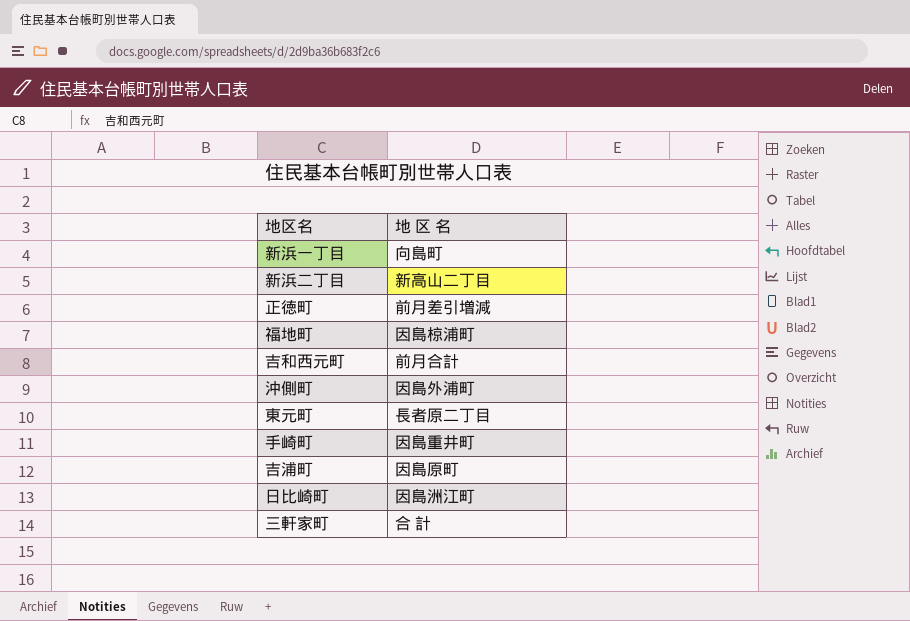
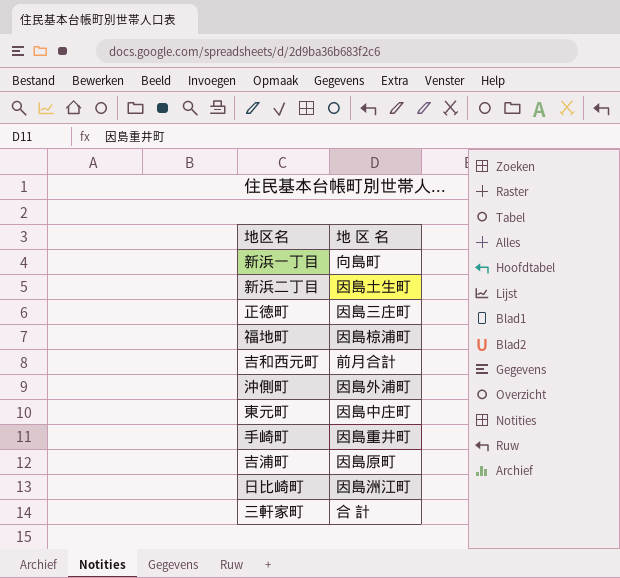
新浜二丁目 | 地 区 名: 新高山二丁目 -> 因島土生町
正徳町 | 地 区 名: 前月差引増減 -> 因島三庄町
東元町 | 地 区 名: 長者原二丁目 -> 因島中庄町

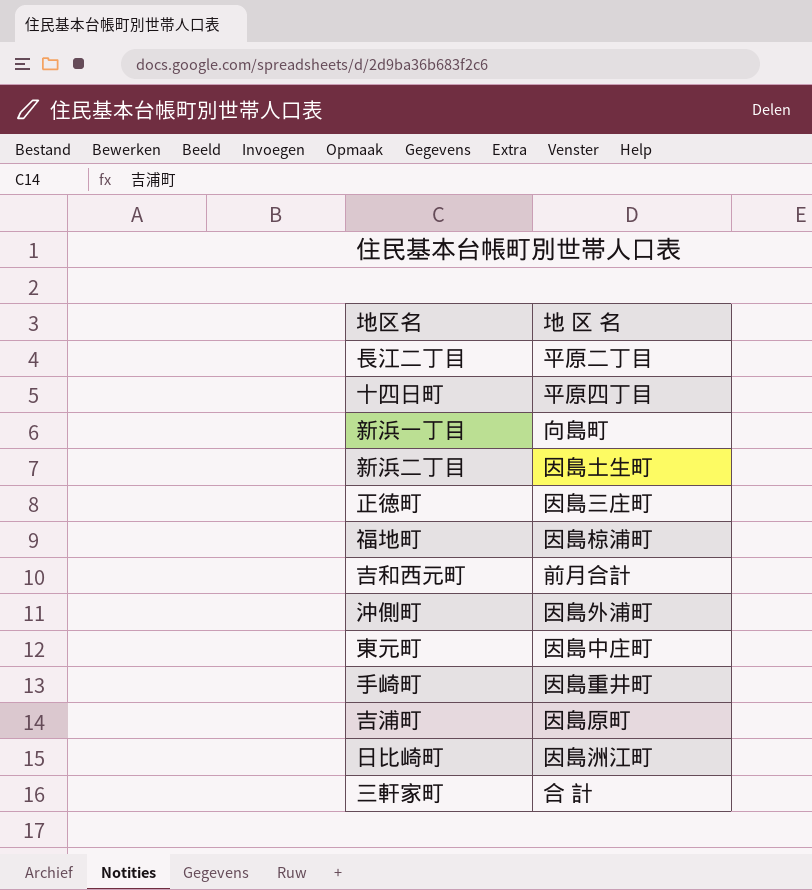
row 長江二丁目: none -> 平原二丁目
row 十四日町: none -> 平原四丁目

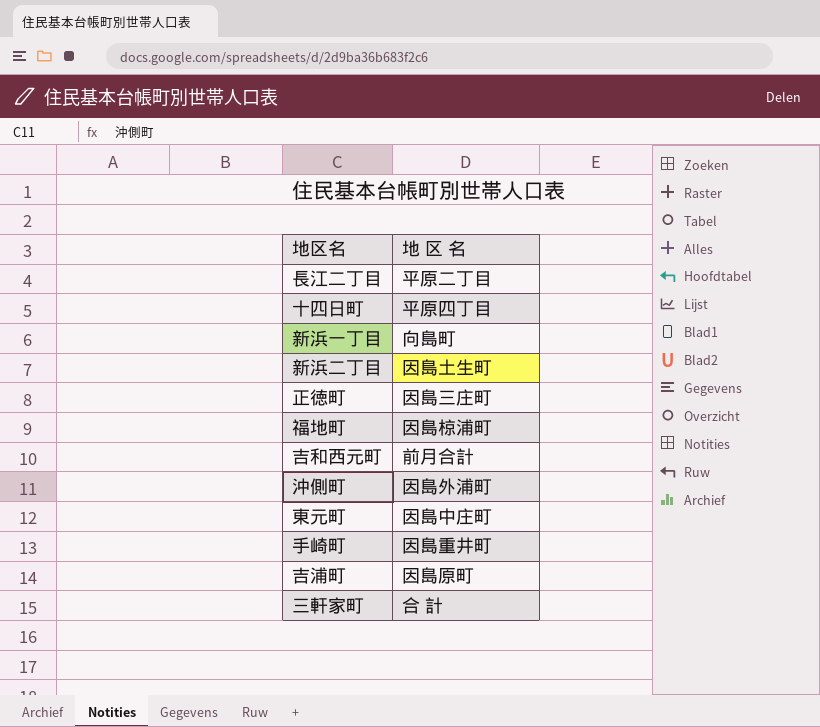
row 日比崎町: 因島洲江町 -> none

